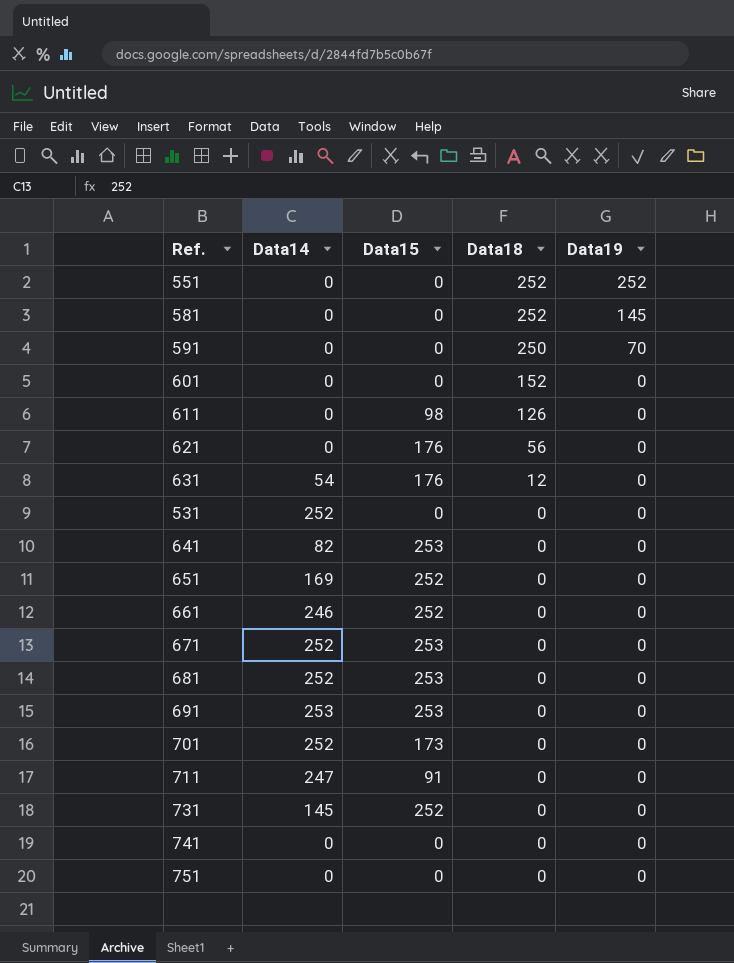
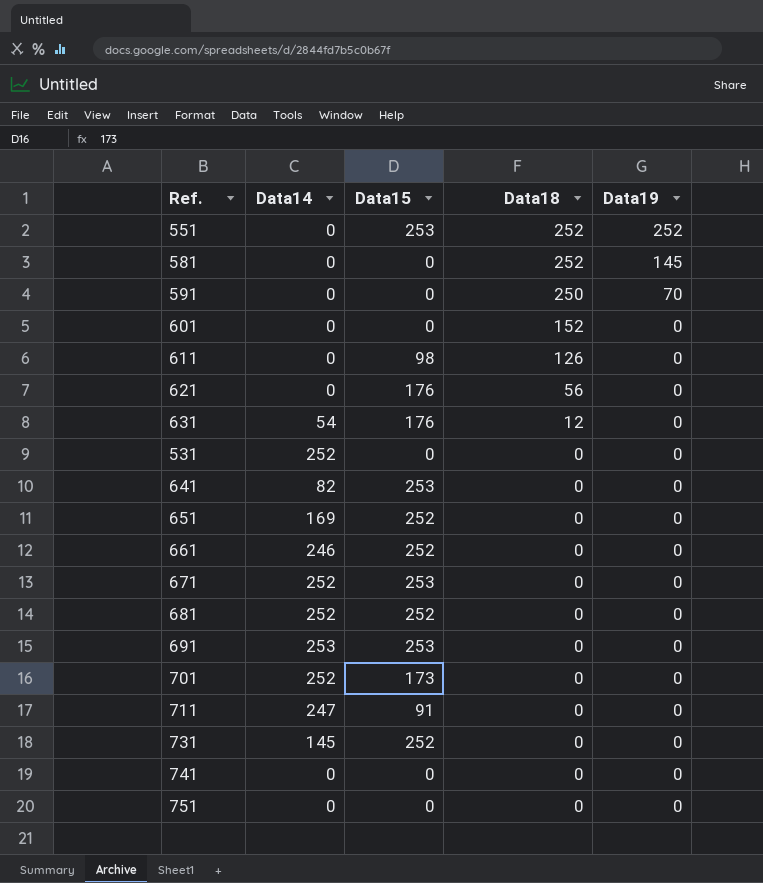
551 | Data15: 0 -> 253
681 | Data15: 253 -> 252

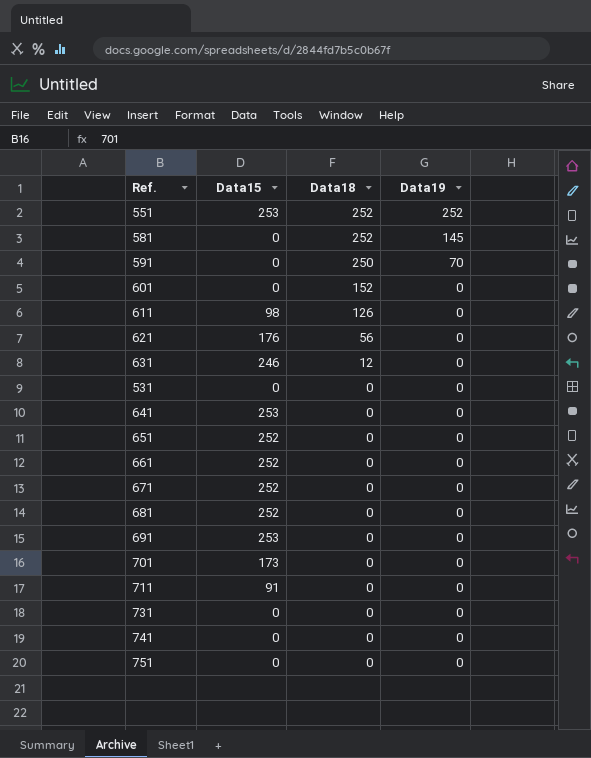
column Data14 | position: 2 -> none
631 | Data15: 176 -> 246
671 | Data15: 253 -> 252
731 | Data15: 252 -> 0

